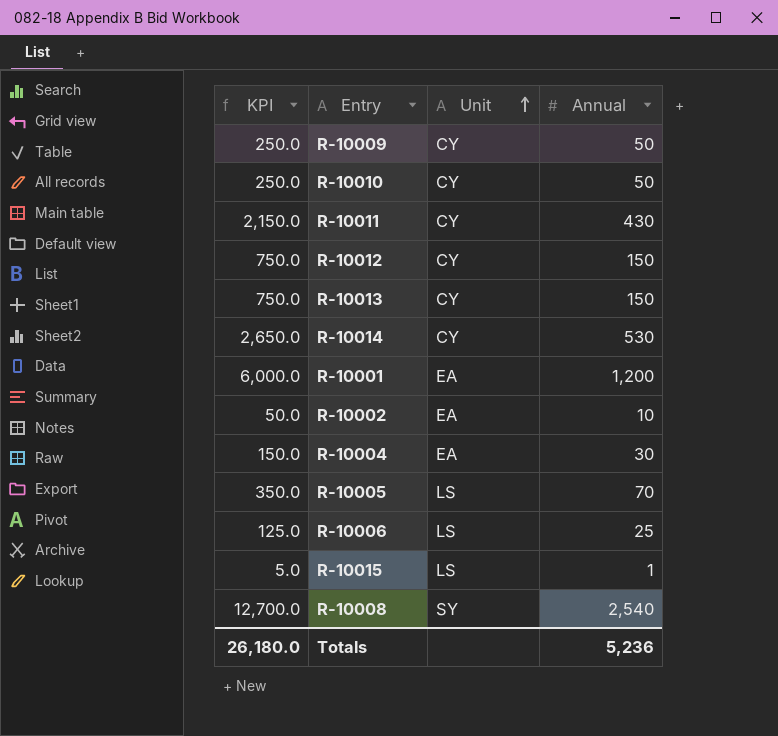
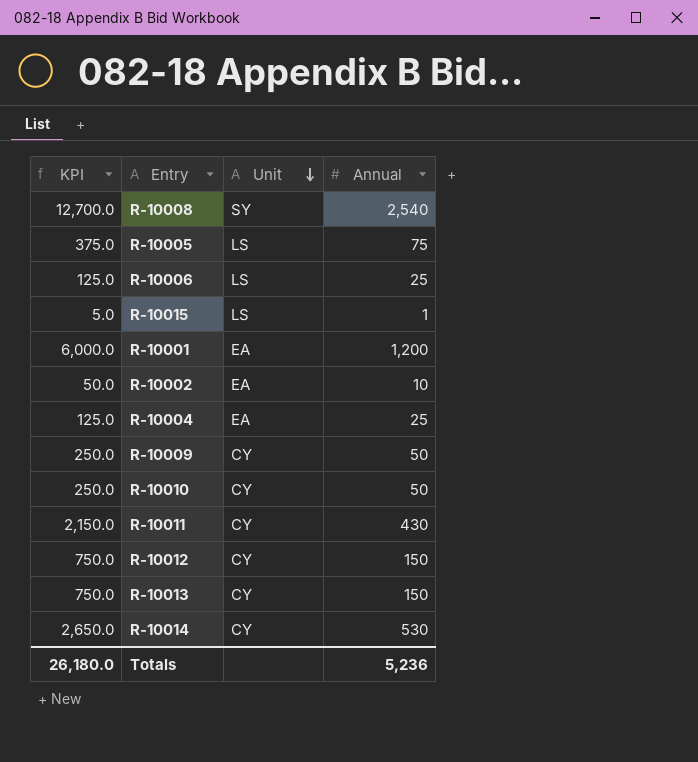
row order: Unit ascending -> Unit descending
R-10005 | KPI: 350.0 -> 375.0
R-10005 | Annual: 70 -> 75
R-10004 | KPI: 150.0 -> 125.0
R-10004 | Annual: 30 -> 25

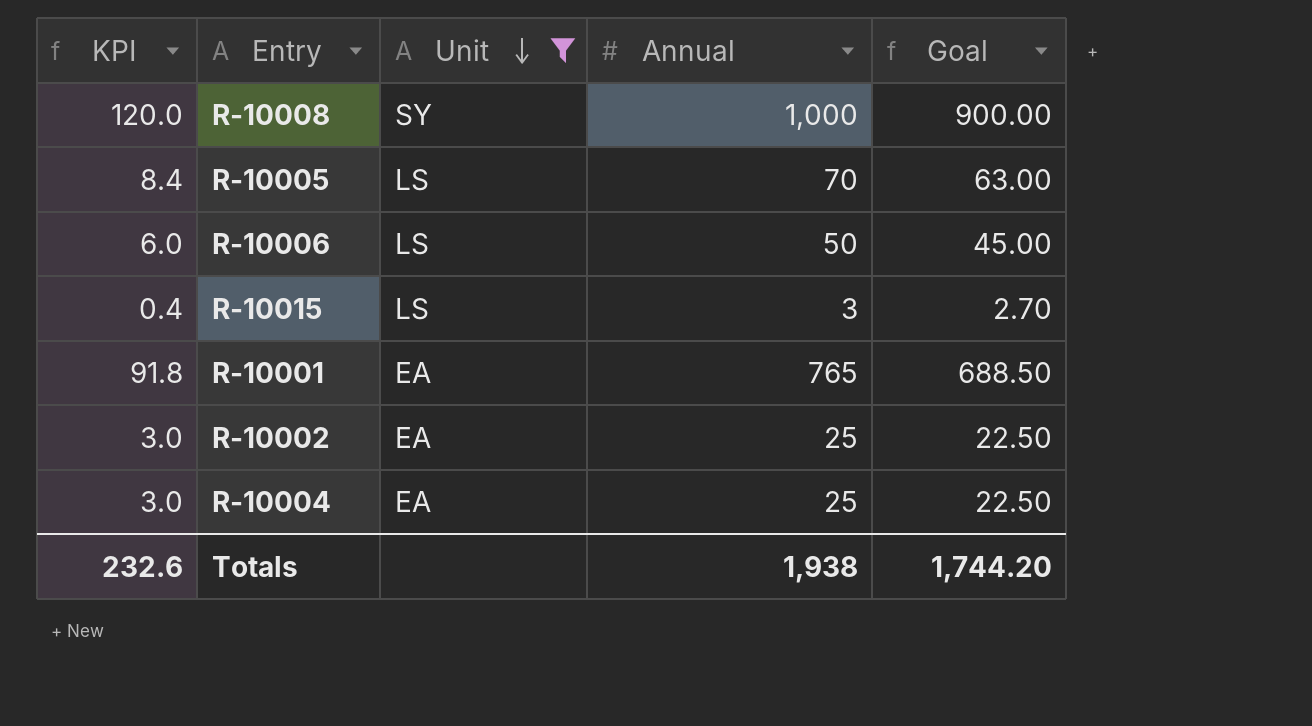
filter: none -> Unit != CY
column KPI | formula: [Annual] * 5 -> [Annual] * 0.12
column Goal | formula: none -> [Annual] * 0.9
R-10008 | Annual: 2,540 -> 1,000
R-10005 | Annual: 75 -> 70
R-10006 | Annual: 25 -> 50
R-10015 | Annual: 1 -> 3
R-10001 | Annual: 1,200 -> 765
R-10002 | Annual: 10 -> 25
Totals | KPI: 26,180.0 -> 232.6
Totals | Annual: 5,236 -> 1,938

